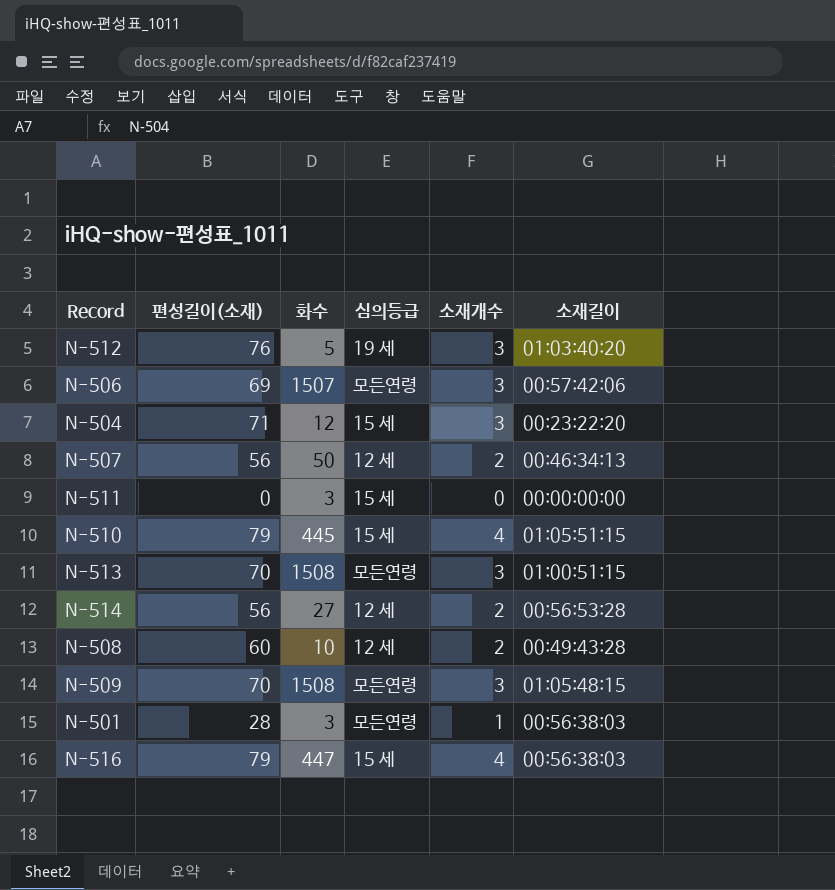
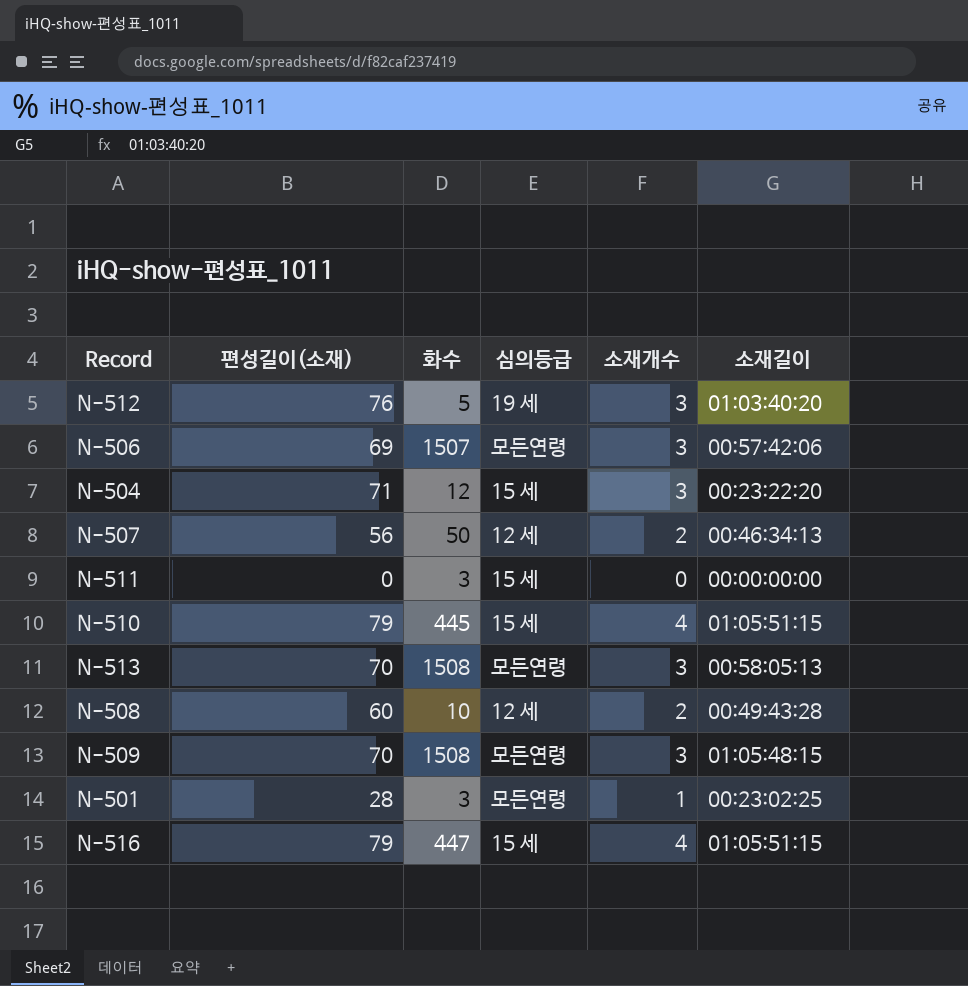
row N-514: 56 | 27 | 12 세 | 2 | 00:56:53:28 -> none
N-513 | 소재길이: 01:00:51:15 -> 00:58:05:13
N-501 | 소재길이: 00:56:38:03 -> 00:23:02:25
N-516 | 소재길이: 00:56:38:03 -> 01:05:51:15

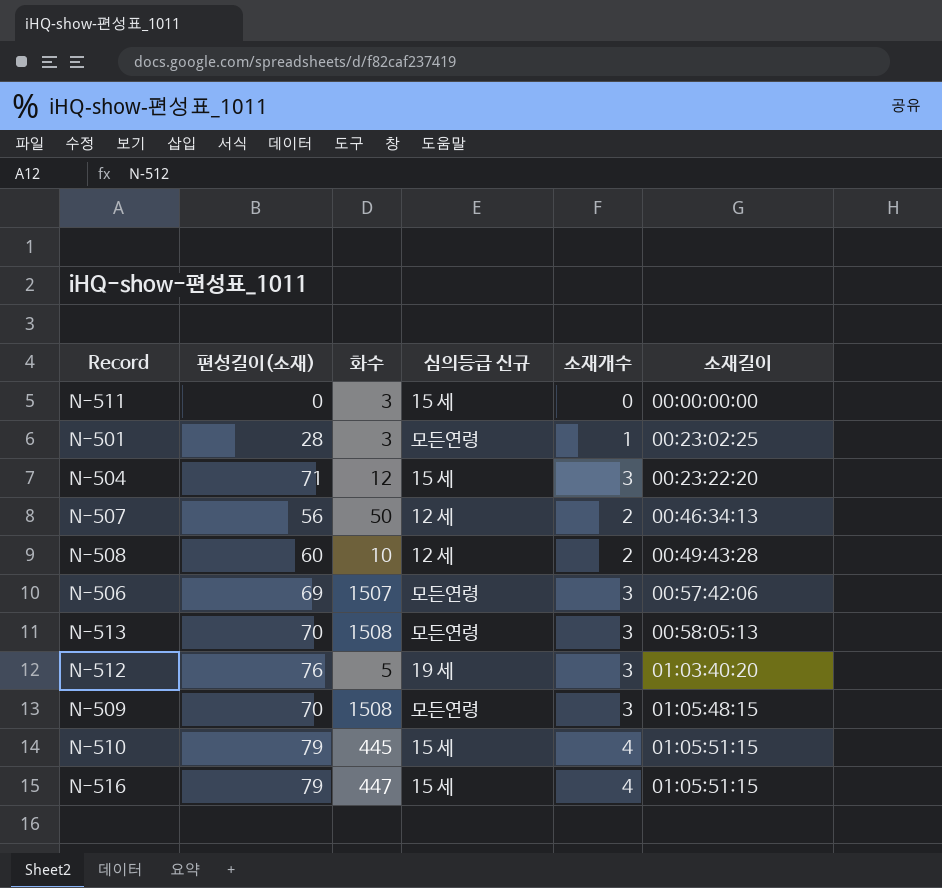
row order: none -> 소재길이 ascending
column name: 심의등급 -> 심의등급 신규

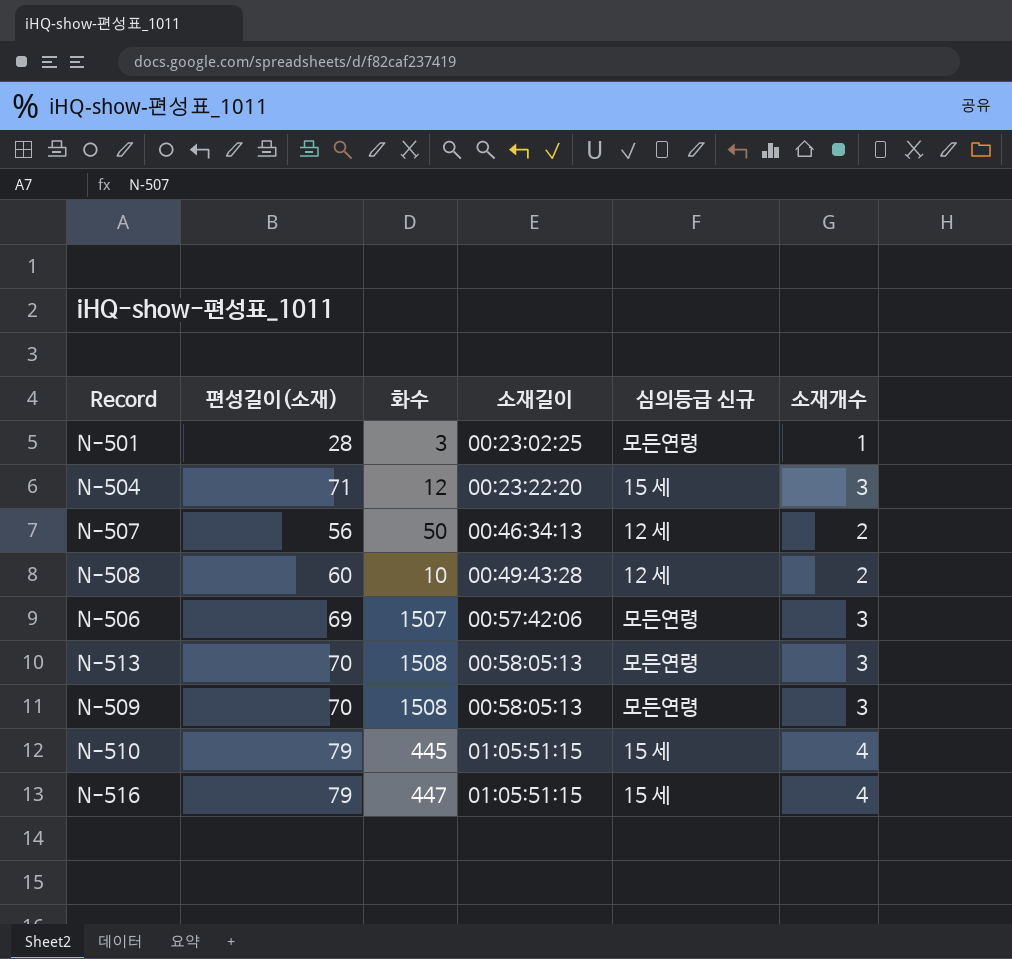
column 소재길이 | position: 6 -> 4
row N-511: 0 | 3 | 15 세 | 0 | 00:00:00:00 -> none
row N-512: 76 | 5 | 19 세 | 3 | 01:03:40:20 -> none
N-509 | 소재길이: 01:05:48:15 -> 00:58:05:13

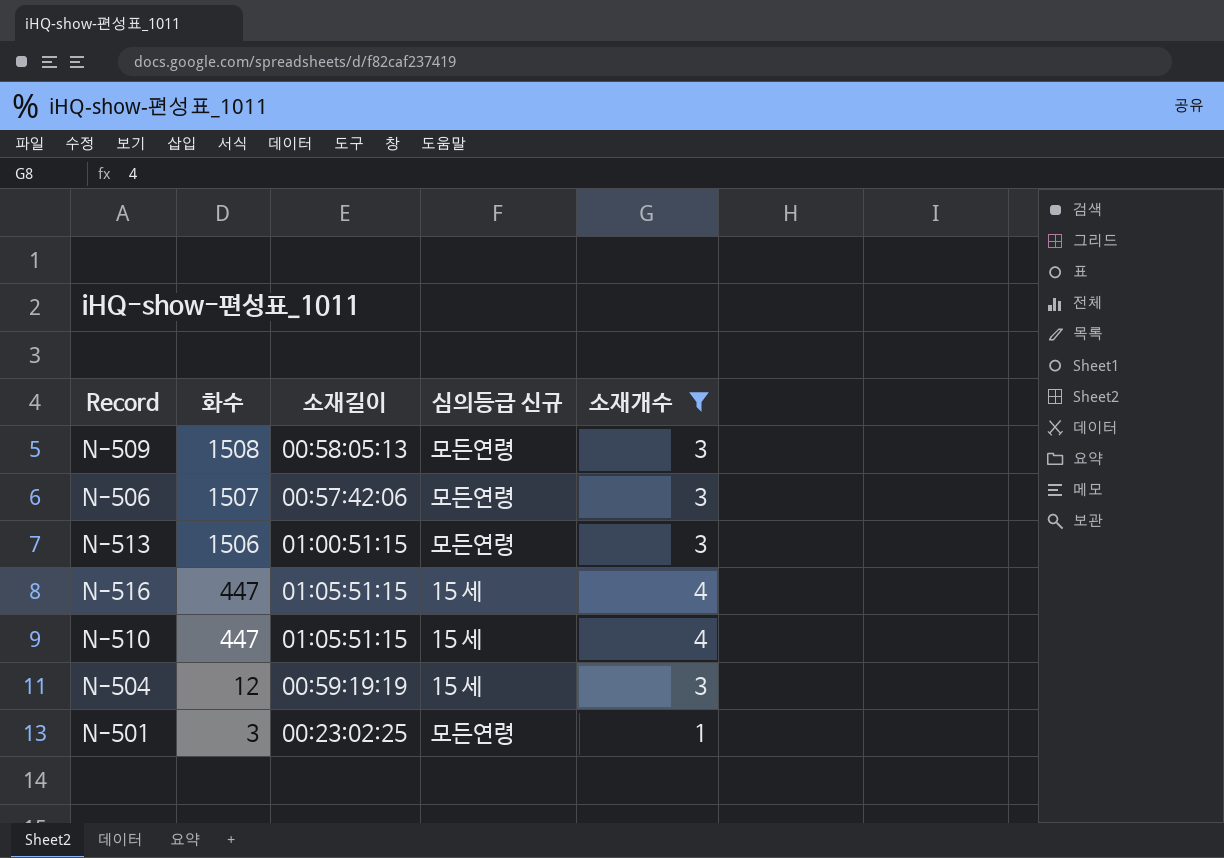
filter: none -> 소재개수 != 2
row order: 소재길이 ascending -> 화수 descending
column 편성길이(소재) | position: 2 -> none
N-513 | 화수: 1508 -> 1506
N-513 | 소재길이: 00:58:05:13 -> 01:00:51:15
N-510 | 화수: 445 -> 447
N-504 | 소재길이: 00:23:22:20 -> 00:59:19:19

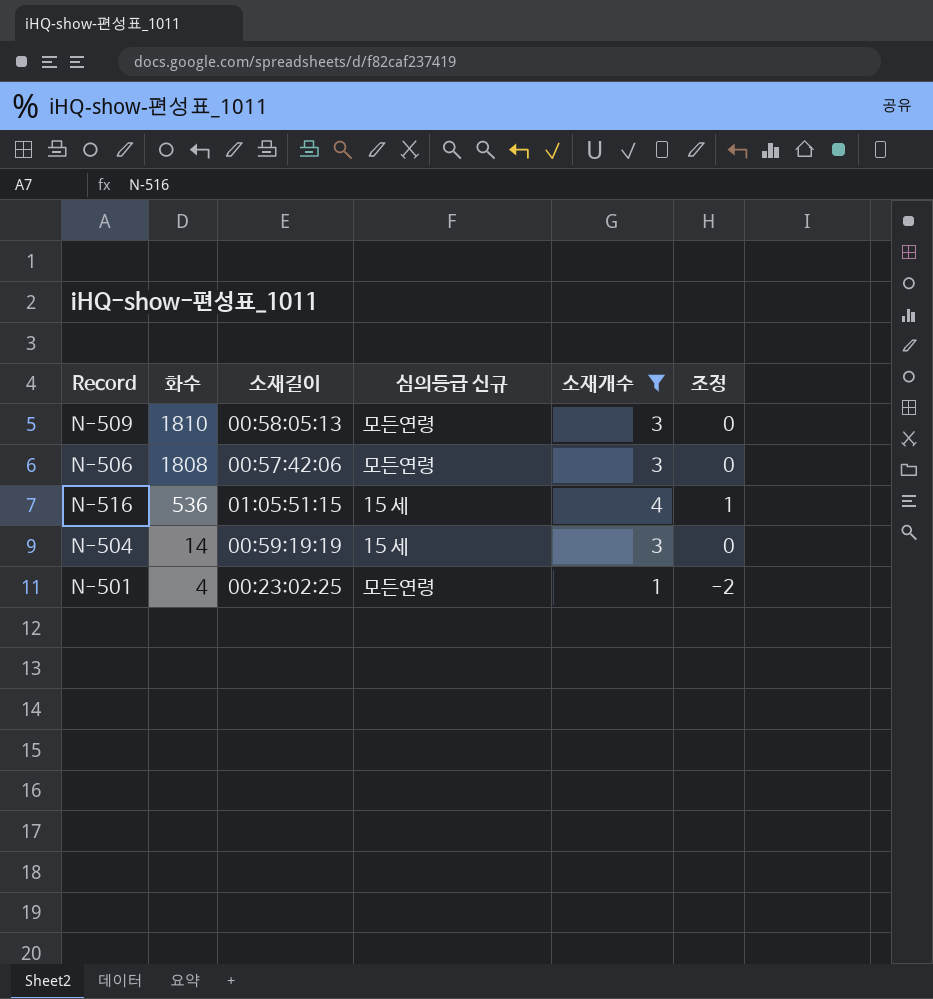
column 조정 | formula: none -> [소재개수] - 3
row N-513: 1506 | 01:00:51:15 | 모든연령 | 3 -> none
row N-510: 447 | 01:05:51:15 | 15 세 | 4 -> none
N-509 | 화수: 1508 -> 1810
N-506 | 화수: 1507 -> 1808
N-516 | 화수: 447 -> 536
N-504 | 화수: 12 -> 14
N-501 | 화수: 3 -> 4

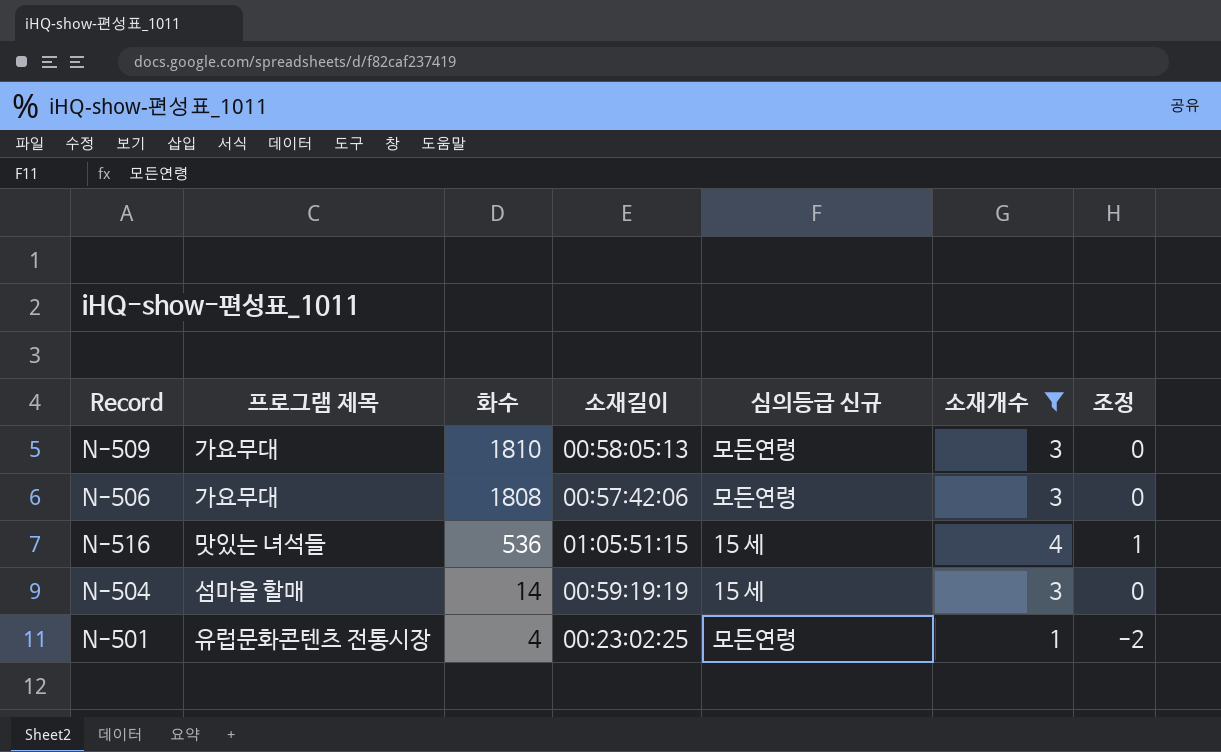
column 프로그램 제목 | position: none -> 2

